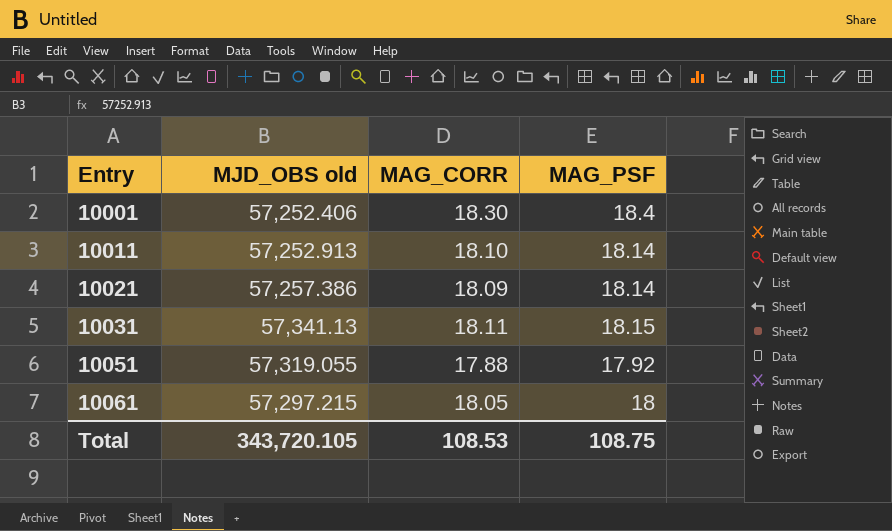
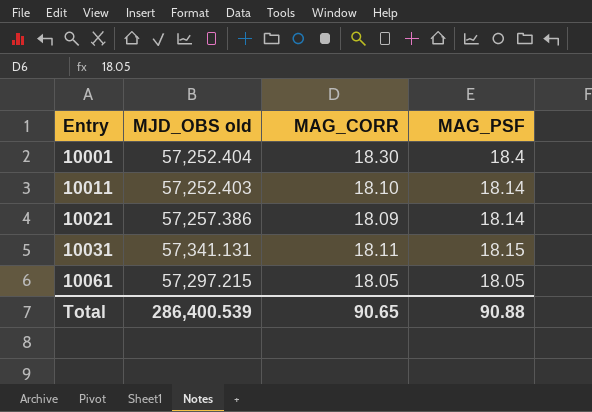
row 10051: 57,319.055 | 17.88 | 17.92 -> none
10001 | MJD_OBS old: 57,252.406 -> 57,252.404
10011 | MJD_OBS old: 57,252.913 -> 57,252.403
10031 | MJD_OBS old: 57,341.13 -> 57,341.131
10061 | MAG_PSF: 18 -> 18.05
Total | MJD_OBS old: 343,720.105 -> 286,400.539
Total | MAG_CORR: 108.53 -> 90.65
Total | MAG_PSF: 108.75 -> 90.88

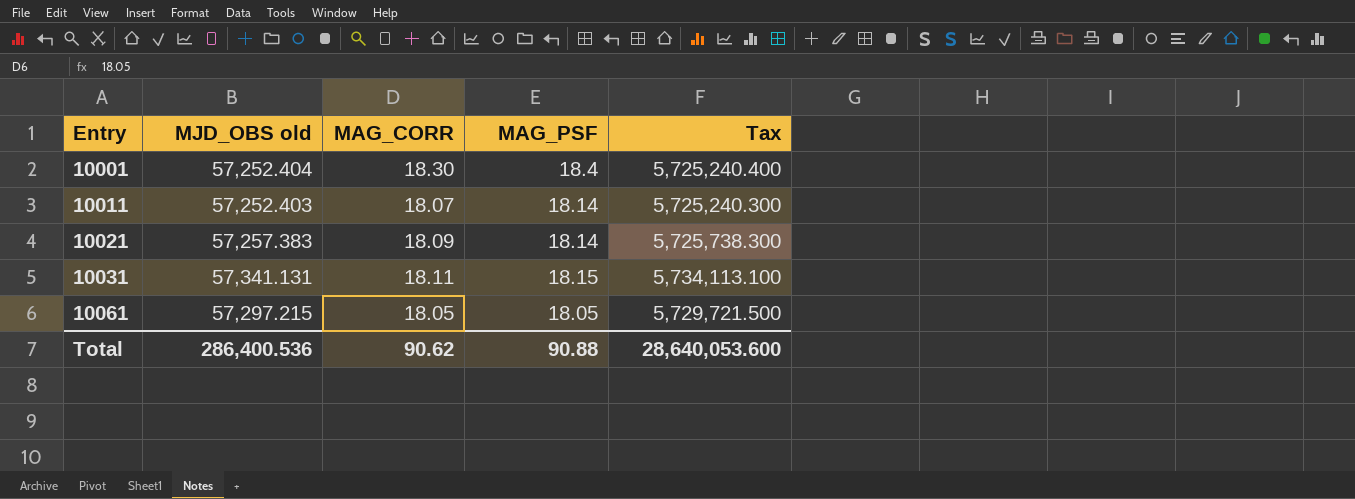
column Tax | formula: none -> [MJD_OBS old] * 100
10011 | MAG_CORR: 18.10 -> 18.07
10021 | MJD_OBS old: 57,257.386 -> 57,257.383
Total | MJD_OBS old: 286,400.539 -> 286,400.536
Total | MAG_CORR: 90.65 -> 90.62

